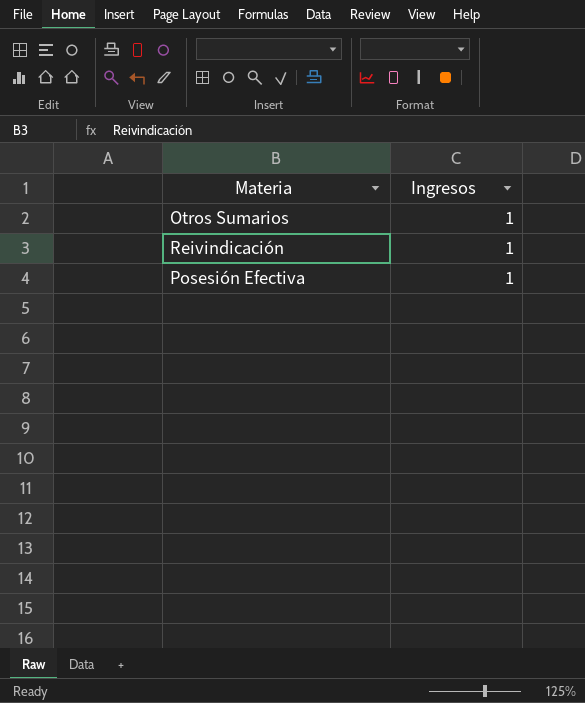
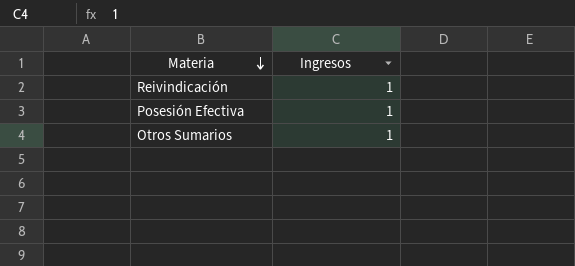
row order: none -> Materia descending

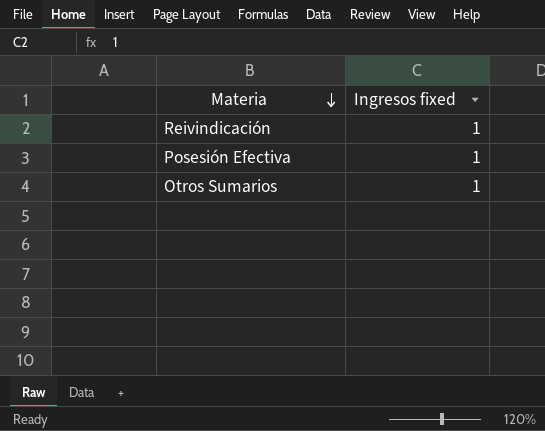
column name: Ingresos -> Ingresos fixed

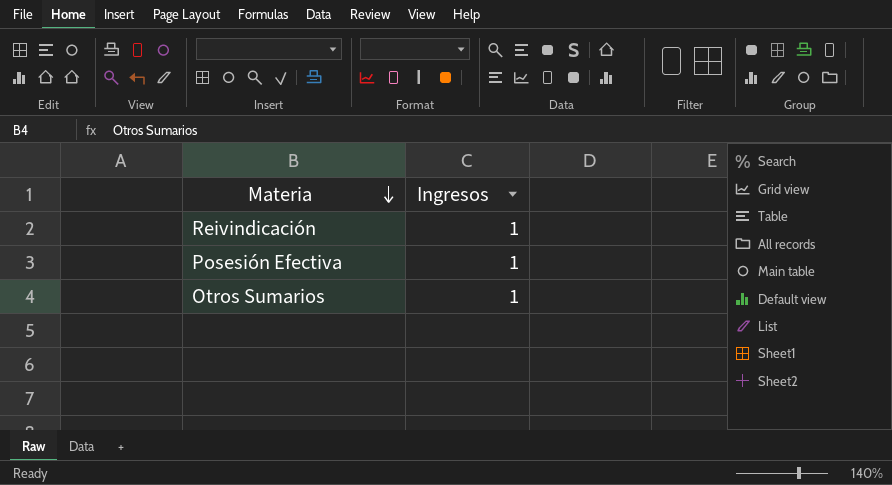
column name: Ingresos fixed -> Ingresos

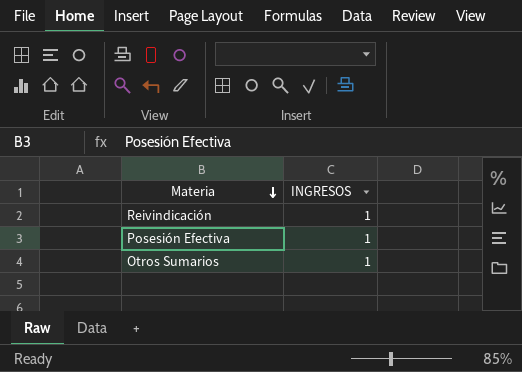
column name: Ingresos -> INGRESOS

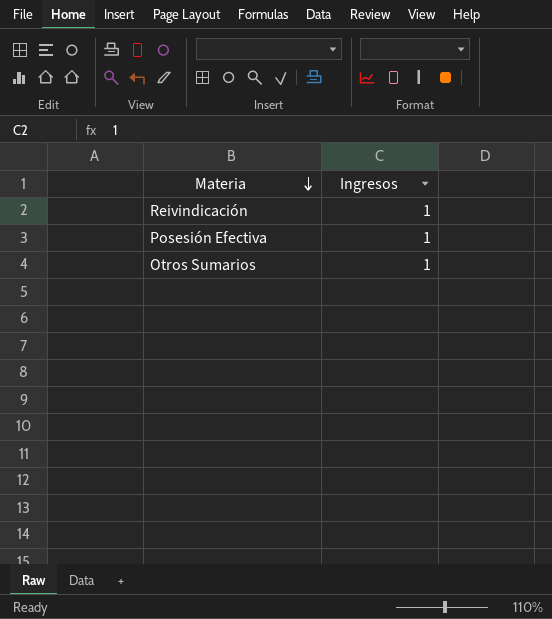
column name: INGRESOS -> Ingresos

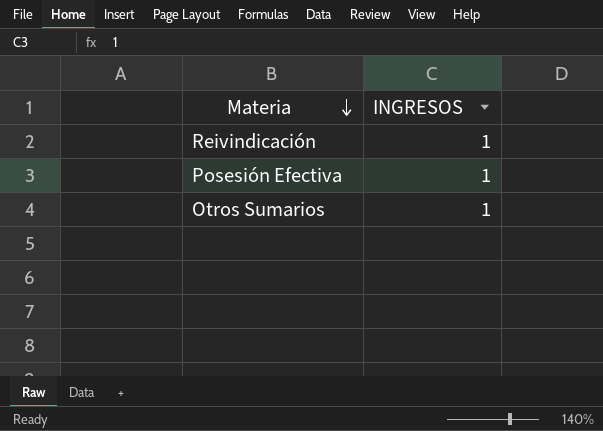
column name: Ingresos -> INGRESOS

